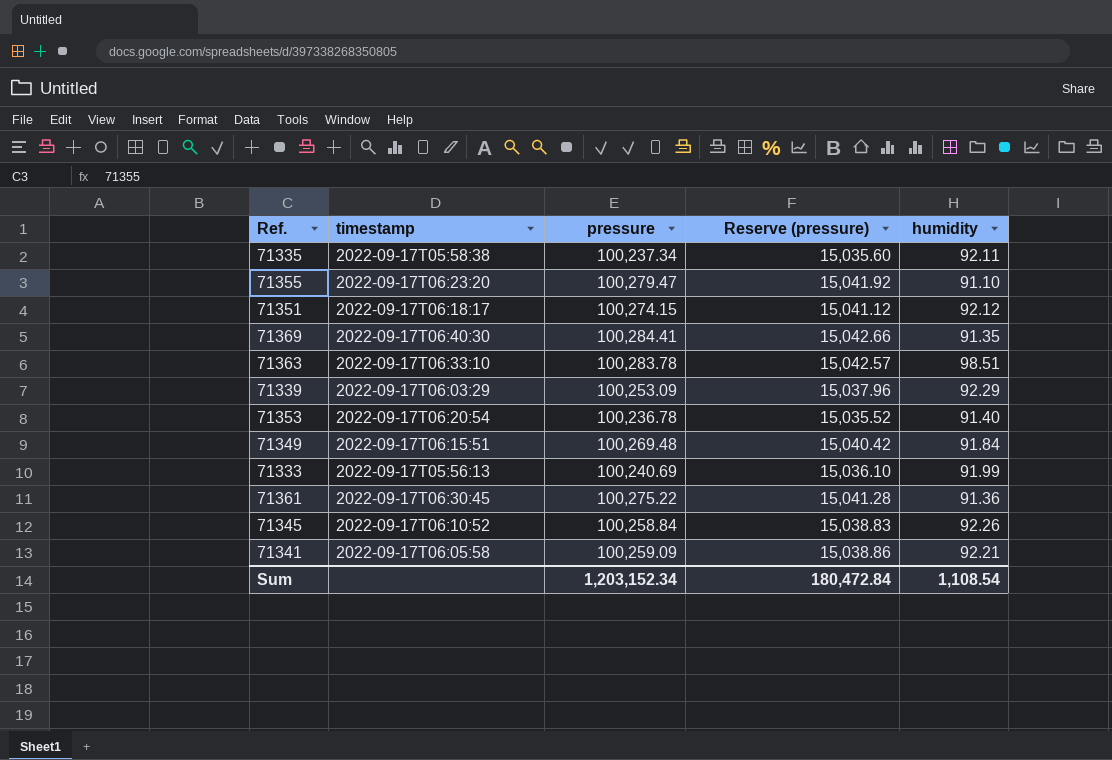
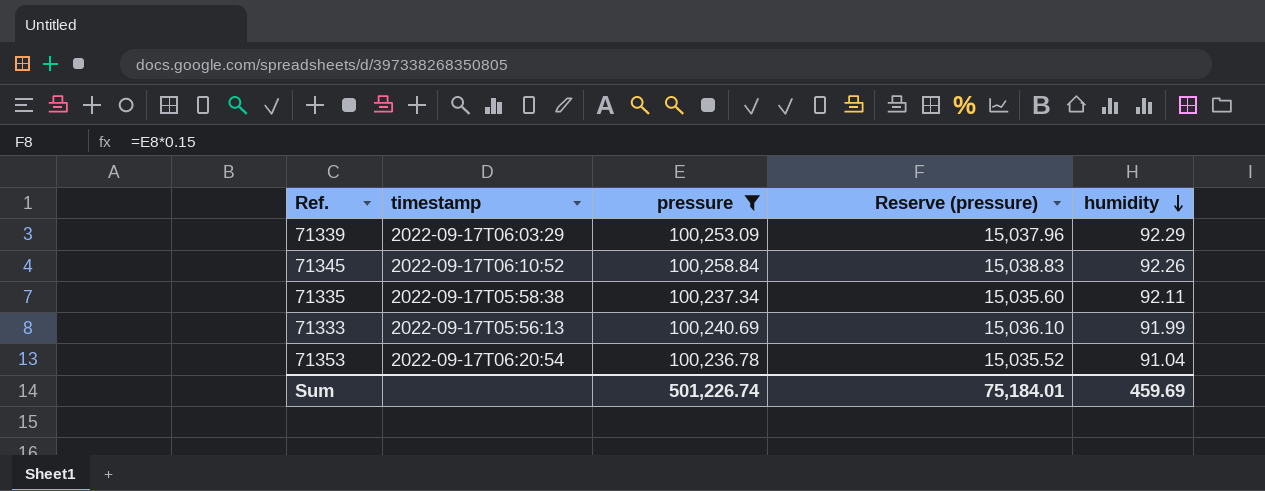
filter: none -> pressure <= 100,258.84
row order: none -> humidity descending
71353 | humidity: 91.40 -> 91.04
Sum | pressure: 1,203,152.34 -> 501,226.74
Sum | Reserve (pressure): 180,472.84 -> 75,184.01
Sum | humidity: 1,108.54 -> 459.69

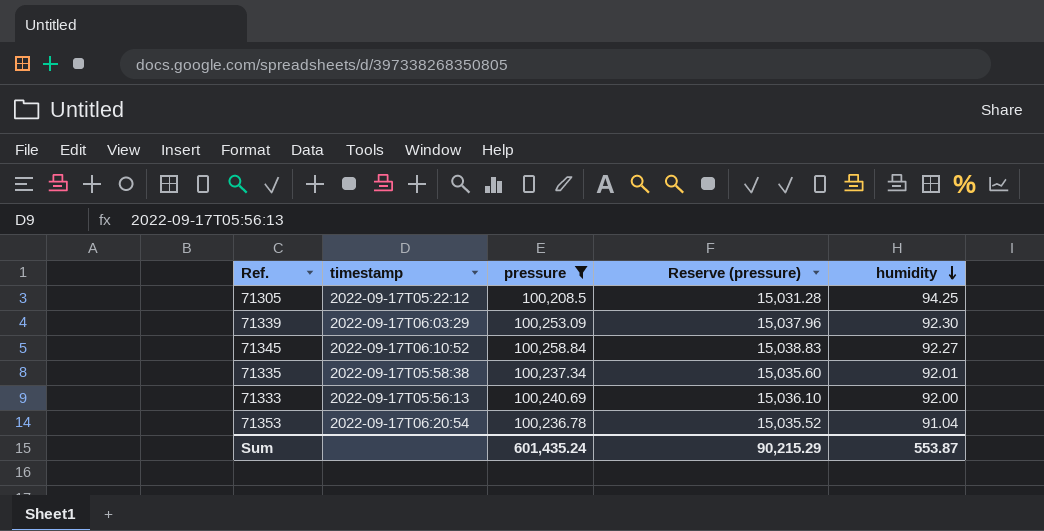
row 71305: none -> 2022-09-17T05:22:12 | 100,208.5 | 15,031.28 | 94.25
71339 | humidity: 92.29 -> 92.30
71345 | humidity: 92.26 -> 92.27
71335 | humidity: 92.11 -> 92.01
71333 | humidity: 91.99 -> 92.00
Sum | pressure: 501,226.74 -> 601,435.24
Sum | Reserve (pressure): 75,184.01 -> 90,215.29
Sum | humidity: 459.69 -> 553.87

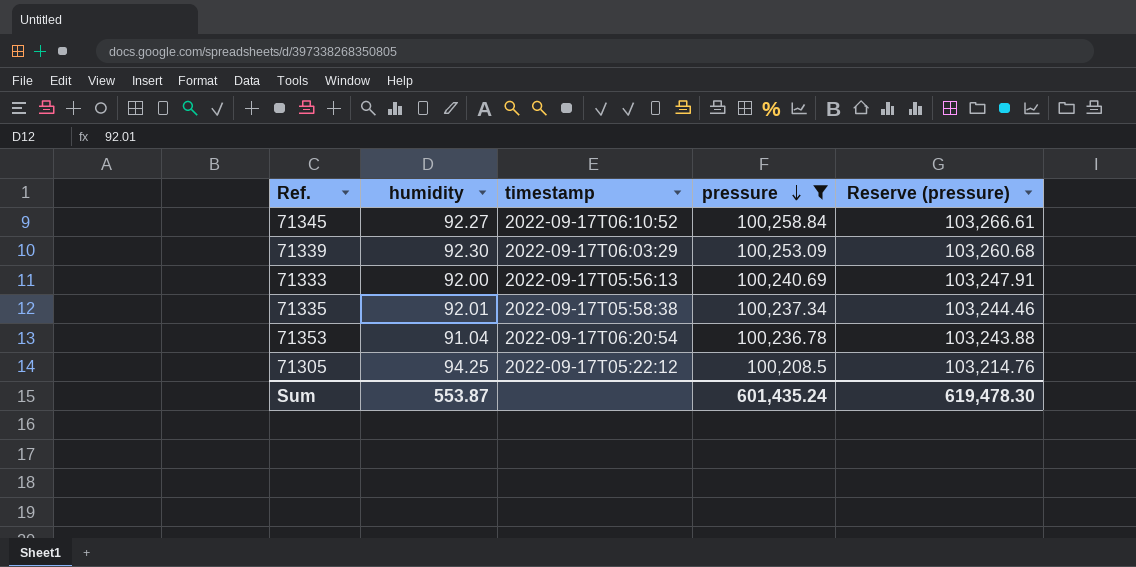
row order: humidity descending -> pressure descending
column humidity | position: 5 -> 2
column Reserve (pressure) | formula: [pressure] * 0.15 -> [pressure] * 1.03
Sum | Reserve (pressure): 90,215.29 -> 619,478.30

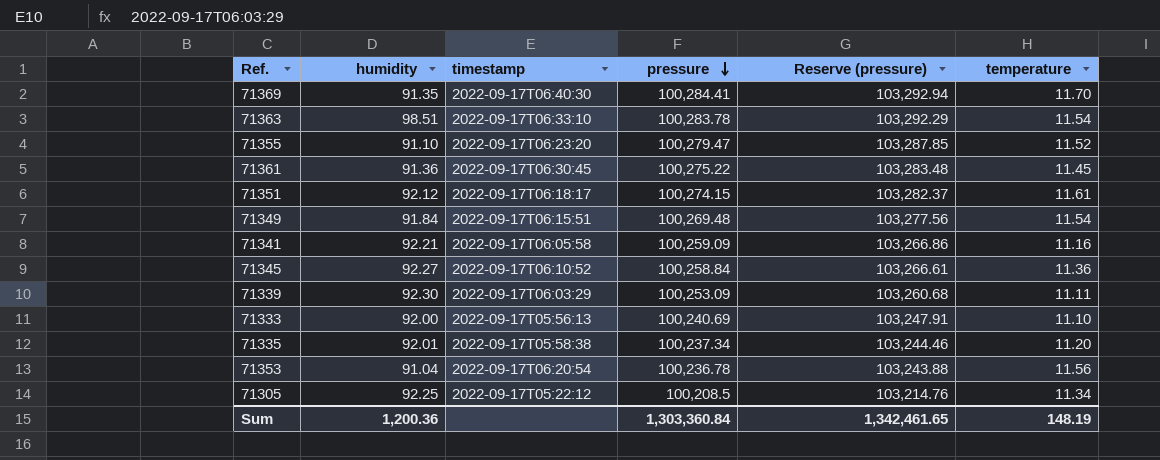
filter: pressure <= 100,258.84 -> none
column temperature | position: none -> 6
71305 | humidity: 94.25 -> 92.25
Sum | humidity: 553.87 -> 1,200.36
Sum | pressure: 601,435.24 -> 1,303,360.84
Sum | Reserve (pressure): 619,478.30 -> 1,342,461.65

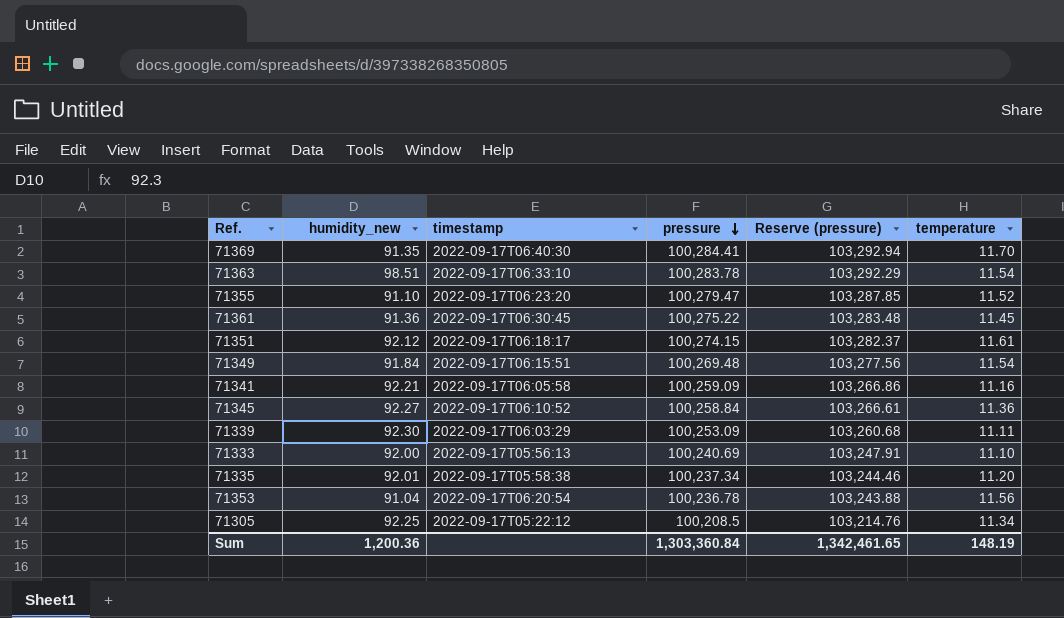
column name: humidity -> humidity_new

